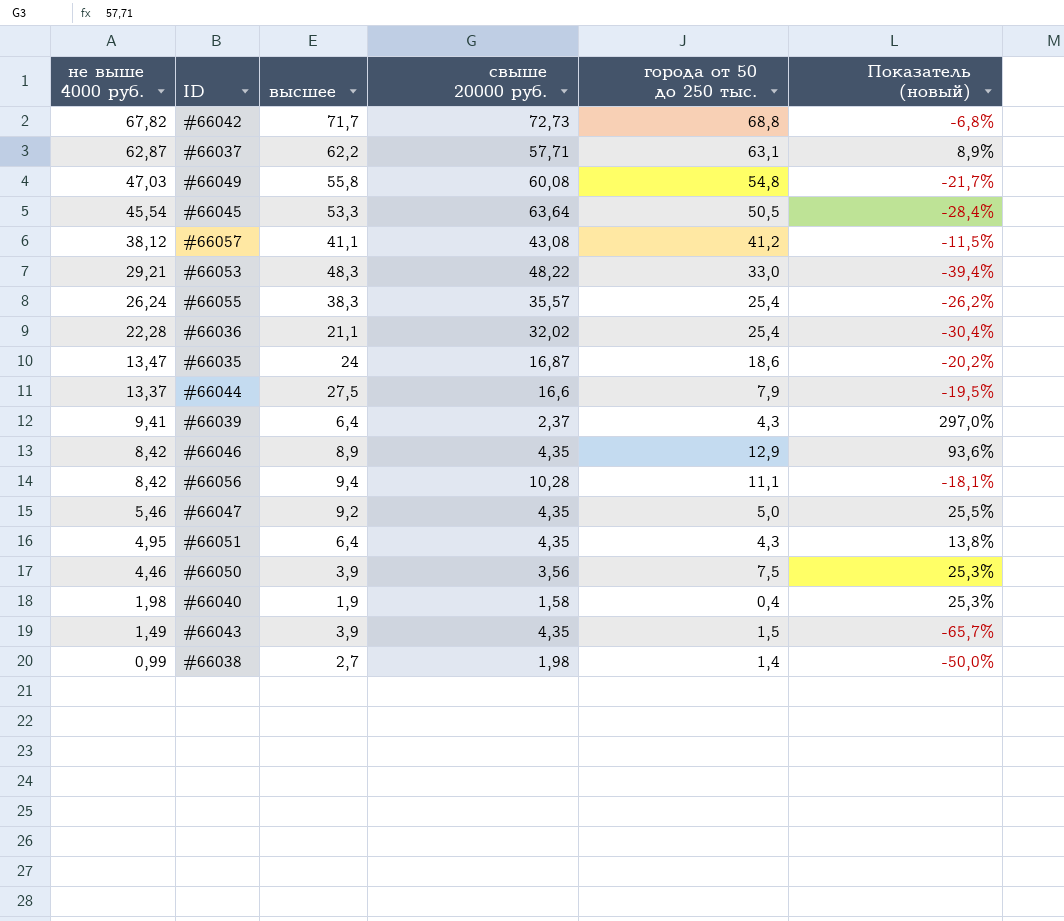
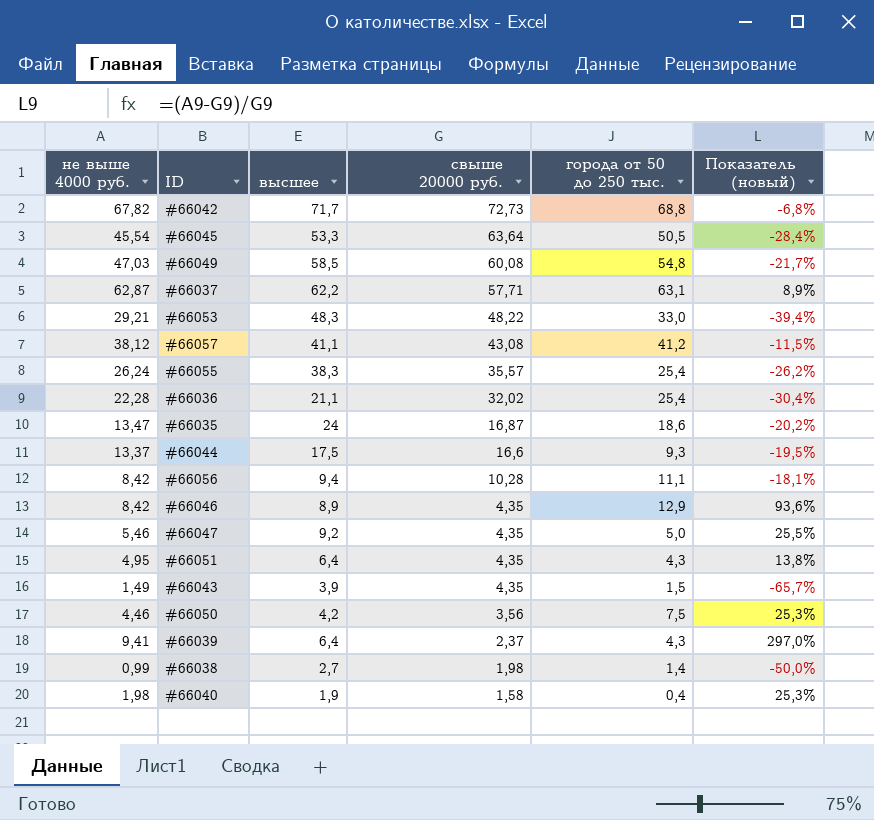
row order: не выше 4000 руб. descending -> свыше 20000 руб. descending
#66049 | высшее: 55,8 -> 58,5
#66044 | высшее: 27,5 -> 17,5
#66044 | города от 50 до 250 тыс.: 7,9 -> 9,3
#66050 | высшее: 3,9 -> 4,2

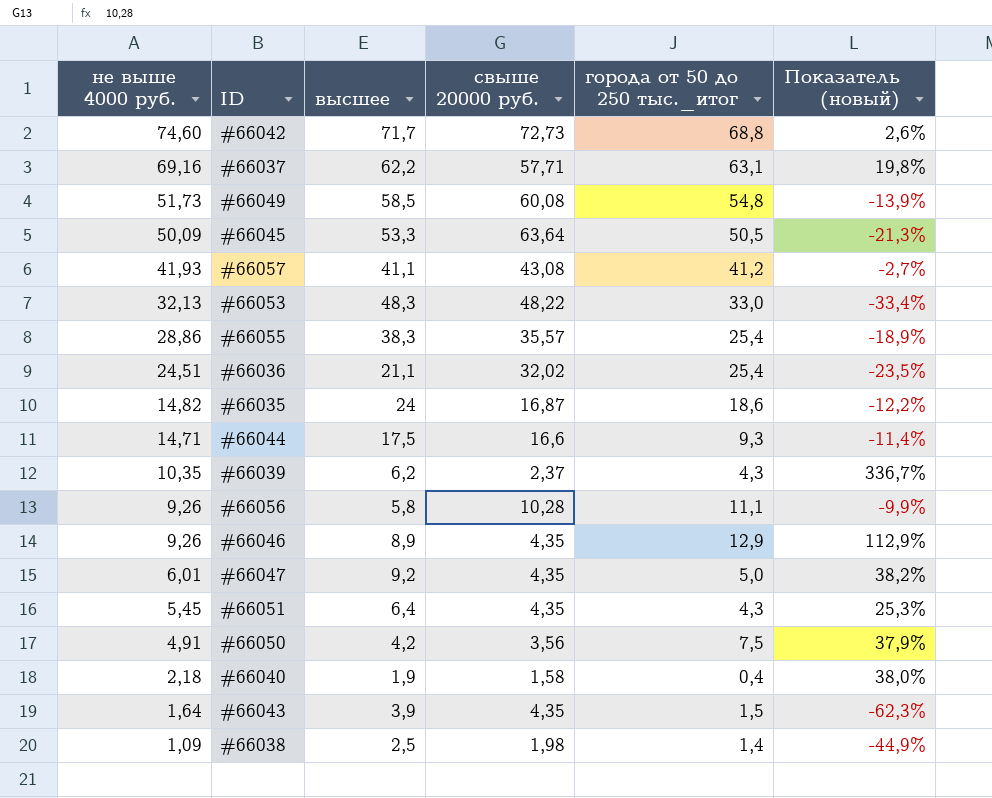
row order: свыше 20000 руб. descending -> не выше 4000 руб. descending
column name: города от 50 до 250 тыс. -> города от 50 до 250 тыс._итог
#66042 | не выше 4000 руб.: 67,82 -> 74,60
#66042 | Показатель (новый): -6,8% -> 2,6%
#66037 | не выше 4000 руб.: 62,87 -> 69,16
#66037 | Показатель (новый): 8,9% -> 19,8%
#66049 | не выше 4000 руб.: 47,03 -> 51,73
#66049 | Показатель (новый): -21,7% -> -13,9%
#66045 | не выше 4000 руб.: 45,54 -> 50,09
#66045 | Показатель (новый): -28,4% -> -21,3%
#66057 | не выше 4000 руб.: 38,12 -> 41,93
#66057 | Показатель (новый): -11,5% -> -2,7%
#66053 | не выше 4000 руб.: 29,21 -> 32,13
#66053 | Показатель (новый): -39,4% -> -33,4%
#66055 | не выше 4000 руб.: 26,24 -> 28,86
#66055 | Показатель (новый): -26,2% -> -18,9%
#66036 | не выше 4000 руб.: 22,28 -> 24,51
#66036 | Показатель (новый): -30,4% -> -23,5%
#66035 | не выше 4000 руб.: 13,47 -> 14,82
#66035 | Показатель (новый): -20,2% -> -12,2%
#66044 | не выше 4000 руб.: 13,37 -> 14,71
#66044 | Показатель (новый): -19,5% -> -11,4%
#66039 | не выше 4000 руб.: 9,41 -> 10,35
#66039 | высшее: 6,4 -> 6,2
#66039 | Показатель (новый): 297,0% -> 336,7%
#66056 | не выше 4000 руб.: 8,42 -> 9,26
#66056 | высшее: 9,4 -> 5,8
#66056 | Показатель (новый): -18,1% -> -9,9%
#66046 | не выше 4000 руб.: 8,42 -> 9,26
#66046 | Показатель (новый): 93,6% -> 112,9%
#66047 | не выше 4000 руб.: 5,46 -> 6,01
#66047 | Показатель (новый): 25,5% -> 38,2%
#66051 | не выше 4000 руб.: 4,95 -> 5,45
#66051 | Показатель (новый): 13,8% -> 25,3%
#66050 | не выше 4000 руб.: 4,46 -> 4,91
#66050 | Показатель (новый): 25,3% -> 37,9%
#66040 | не выше 4000 руб.: 1,98 -> 2,18
#66040 | Показатель (новый): 25,3% -> 38,0%
#66043 | не выше 4000 руб.: 1,49 -> 1,64
#66043 | Показатель (новый): -65,7% -> -62,3%
#66038 | не выше 4000 руб.: 0,99 -> 1,09
#66038 | высшее: 2,7 -> 2,5
#66038 | Показатель (новый): -50,0% -> -44,9%

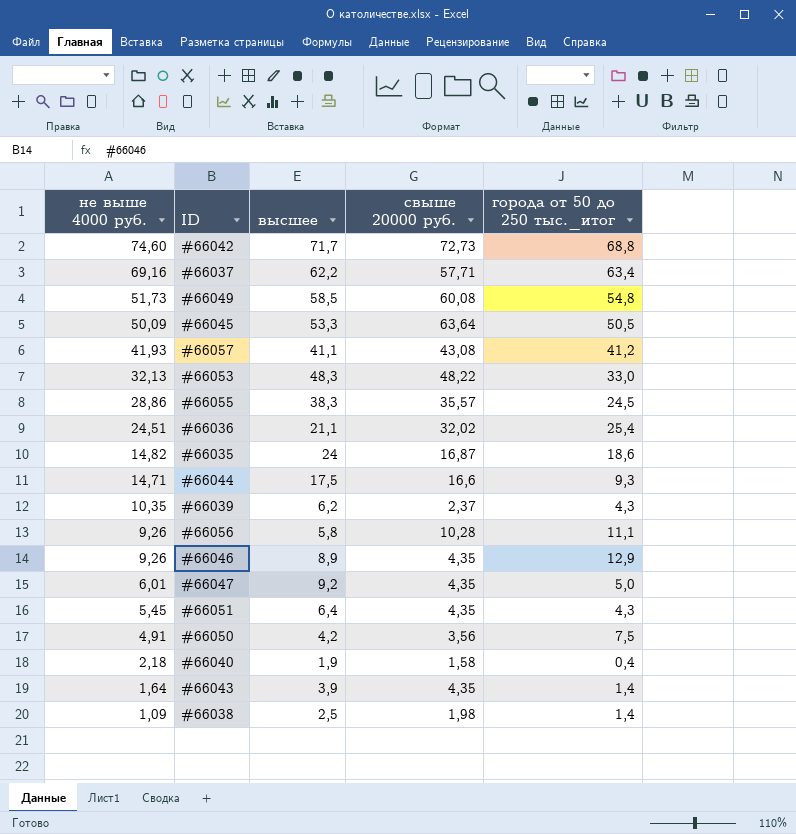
column Показатель (новый) | formula: ([не выше 4000 руб.] - [свыше 20000 руб.]) / [свыше 20000 руб.] -> none
#66037 | города от 50 до 250 тыс._итог: 63,1 -> 63,4
#66055 | города от 50 до 250 тыс._итог: 25,4 -> 24,5
#66043 | города от 50 до 250 тыс._итог: 1,5 -> 1,4

